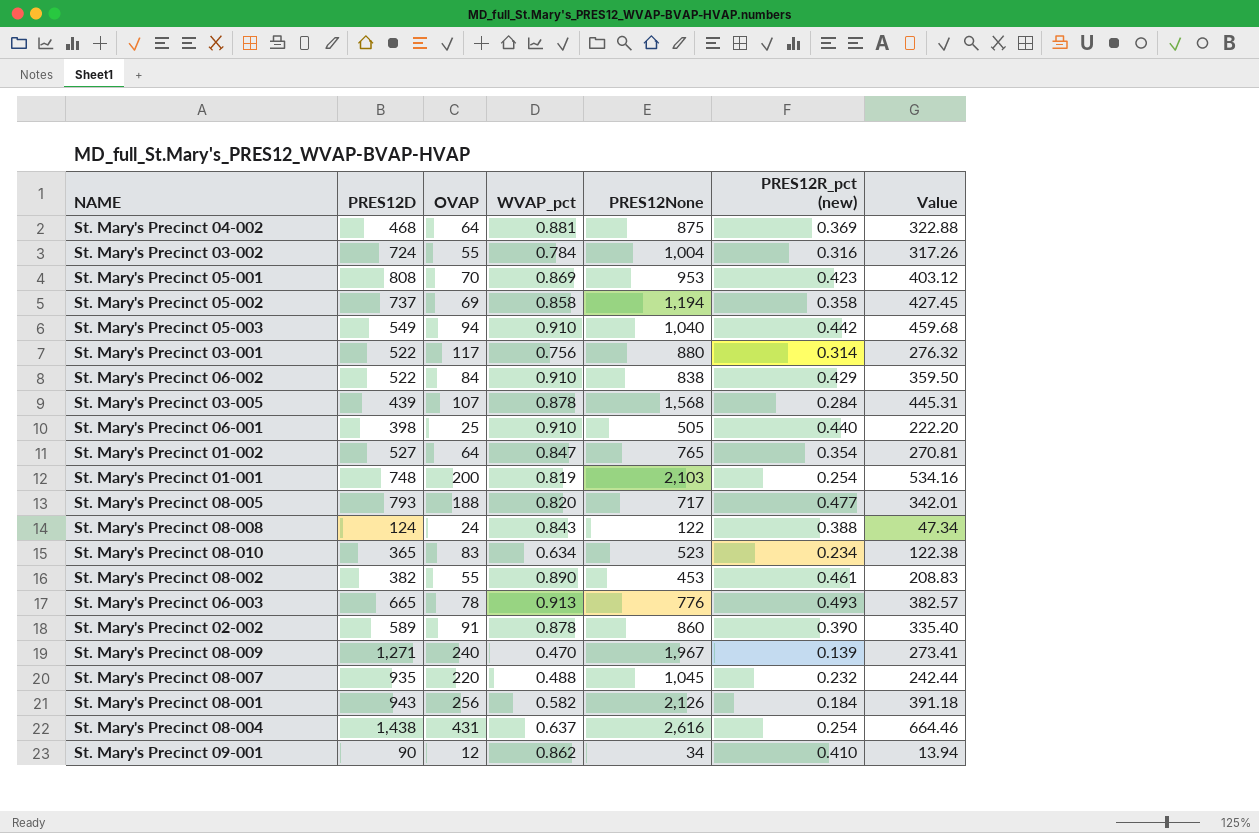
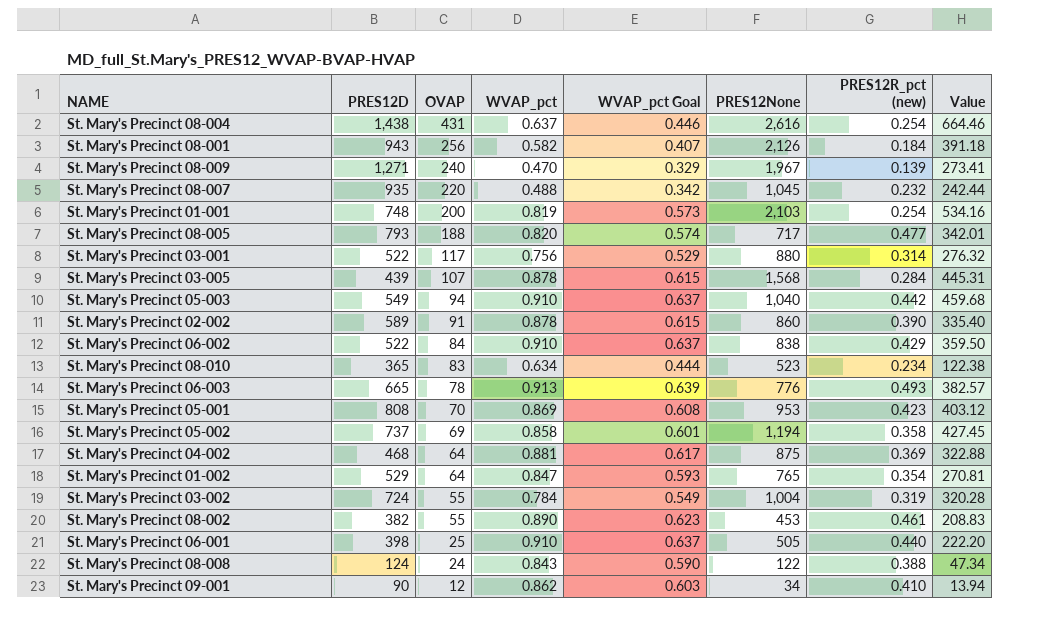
row order: none -> OVAP descending
column WVAP_pct Goal | formula: none -> [WVAP_pct] * 0.7
St. Mary's Precinct 01-002 | PRES12D: 527 -> 529
St. Mary's Precinct 03-002 | PRES12R_pct (new): 0.316 -> 0.319
St. Mary's Precinct 03-002 | Value: 317.26 -> 320.28

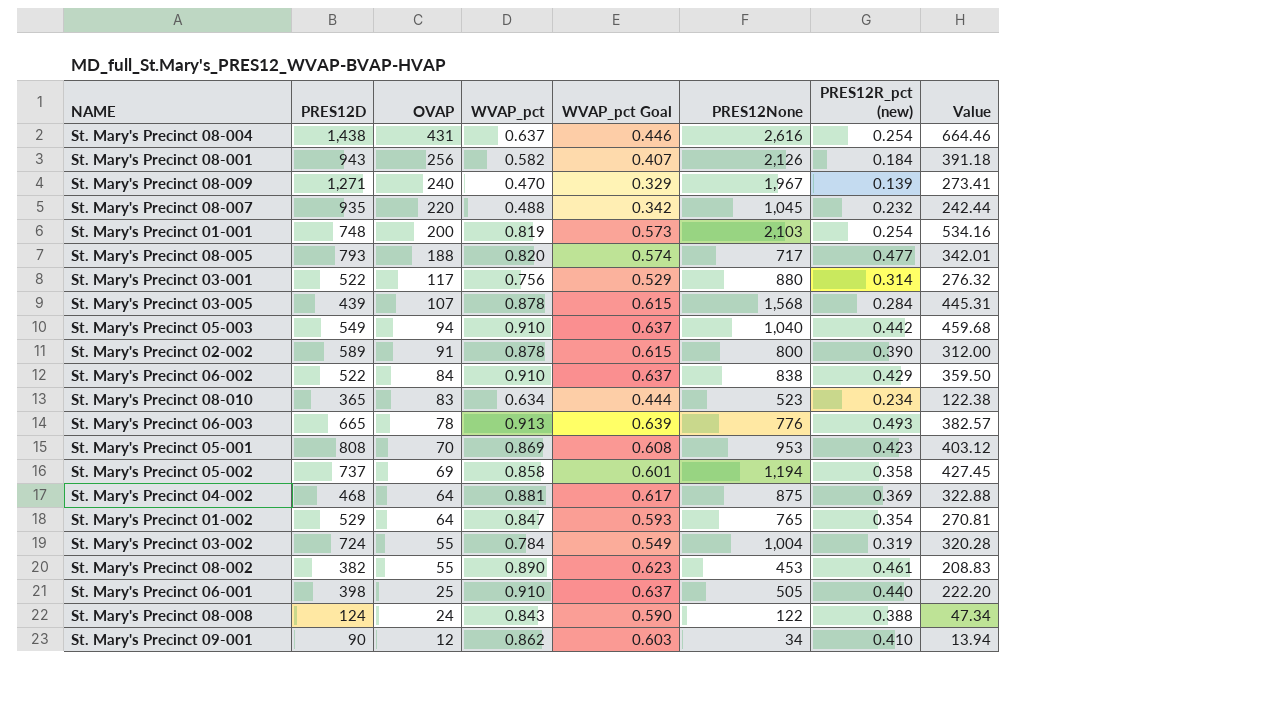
St. Mary's Precinct 02-002 | PRES12None: 860 -> 800
St. Mary's Precinct 02-002 | Value: 335.40 -> 312.00

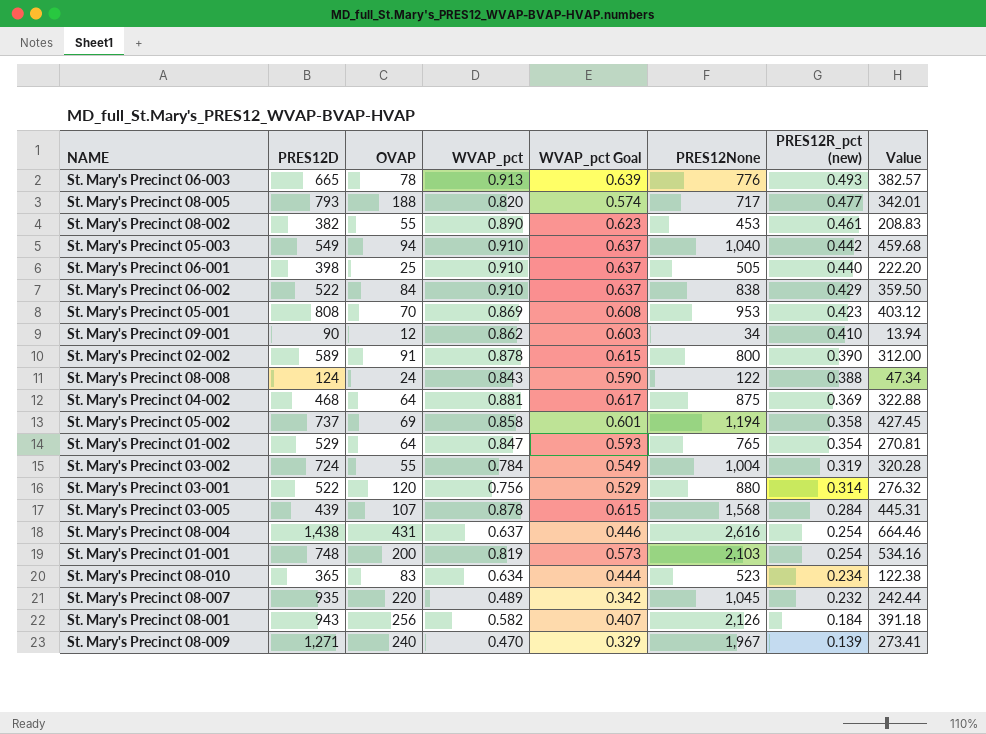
row order: OVAP descending -> PRES12R_pct (new) descending
St. Mary's Precinct 03-001 | OVAP: 117 -> 120
St. Mary's Precinct 08-007 | WVAP_pct: 0.488 -> 0.489

